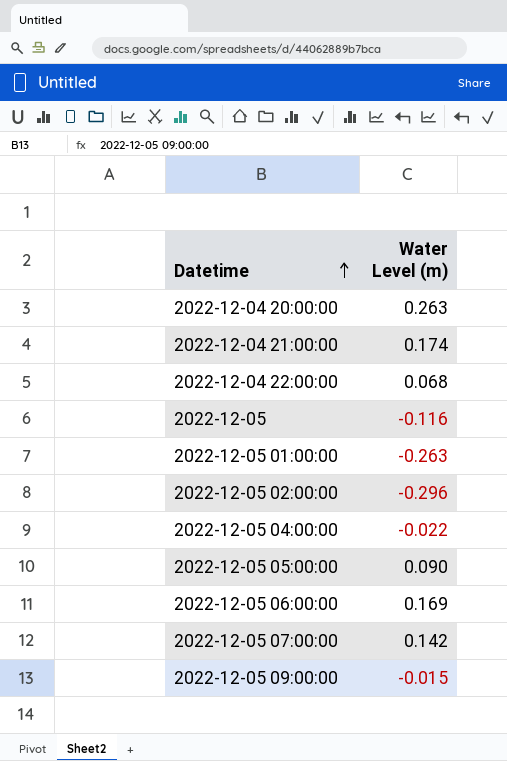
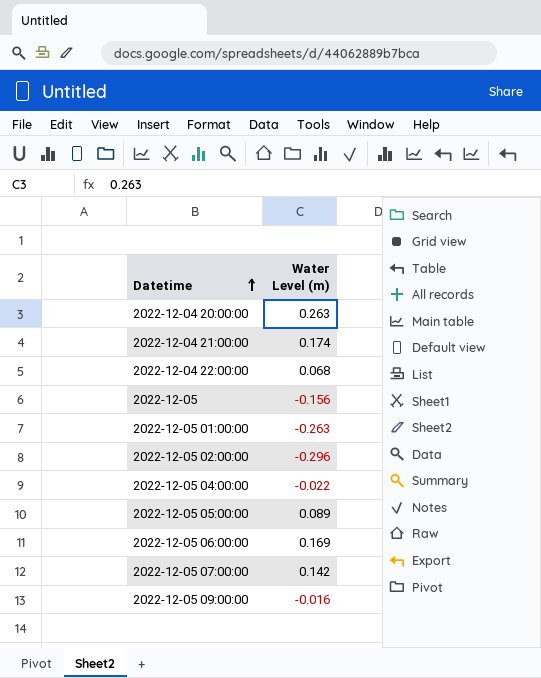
2022-12-05 | Water Level (m): -0.116 -> -0.156
2022-12-05 05:00:00 | Water Level (m): 0.090 -> 0.089
2022-12-05 09:00:00 | Water Level (m): -0.015 -> -0.016

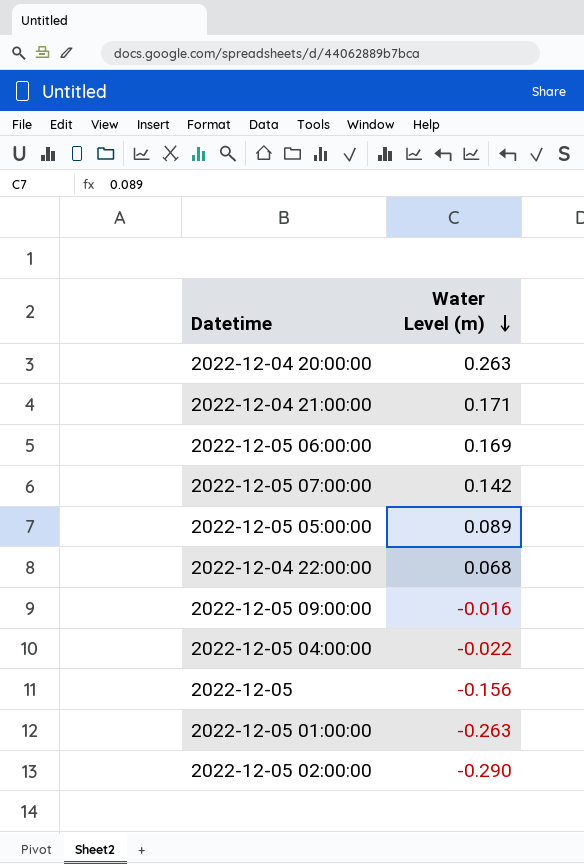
row order: Datetime ascending -> Water Level (m) descending
2022-12-04 21:00:00 | Water Level (m): 0.174 -> 0.171
2022-12-05 02:00:00 | Water Level (m): -0.296 -> -0.290

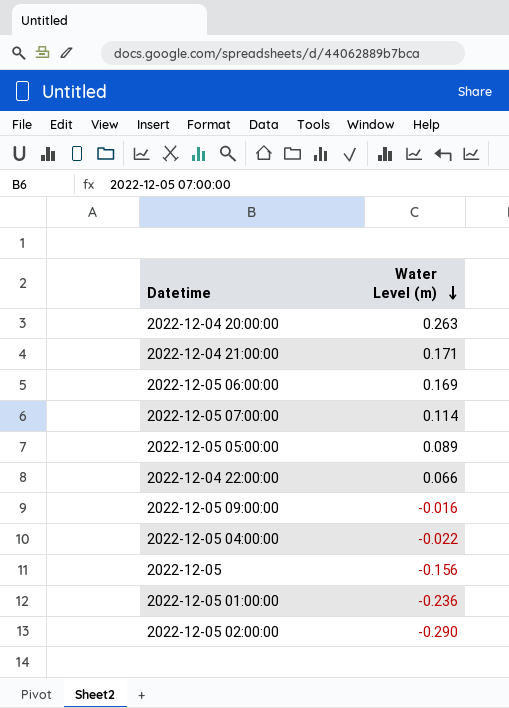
2022-12-05 07:00:00 | Water Level (m): 0.142 -> 0.114
2022-12-04 22:00:00 | Water Level (m): 0.068 -> 0.066
2022-12-05 01:00:00 | Water Level (m): -0.263 -> -0.236

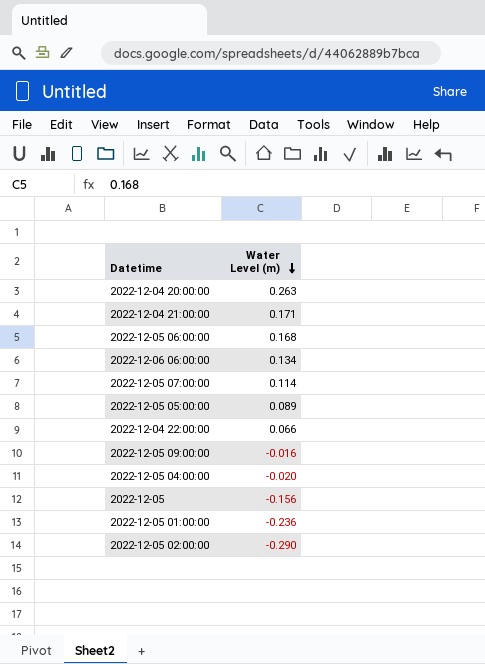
2022-12-05 06:00:00 | Water Level (m): 0.169 -> 0.168
row 2022-12-06 06:00:00: none -> 0.134
2022-12-05 04:00:00 | Water Level (m): -0.022 -> -0.020

